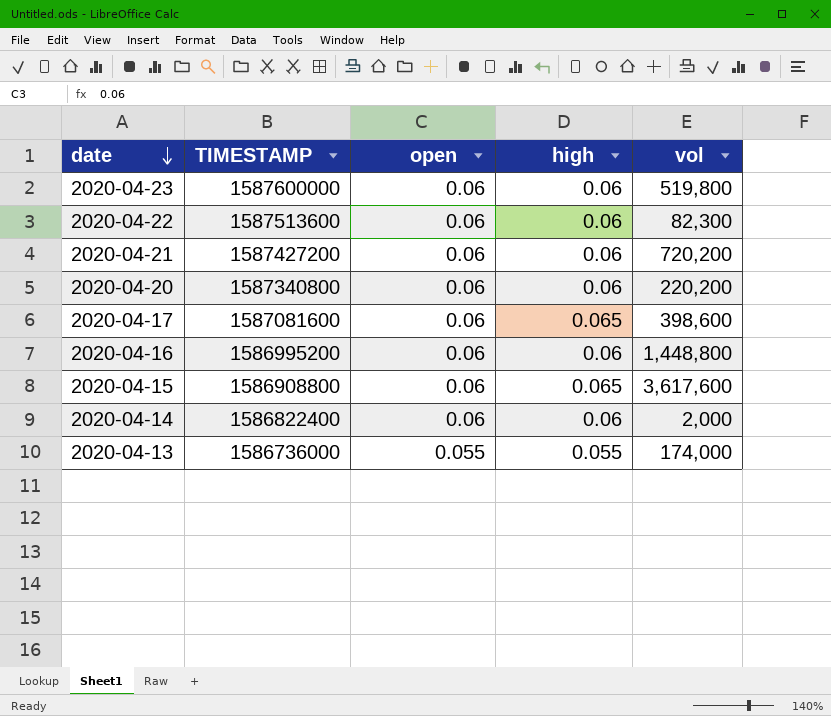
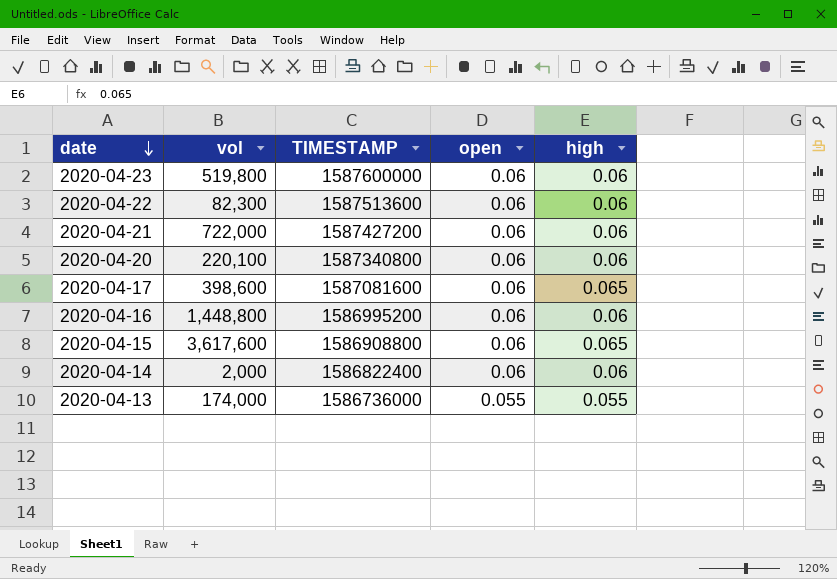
column vol | position: 5 -> 2
2020-04-21 | vol: 720,200 -> 722,000
2020-04-20 | vol: 220,200 -> 220,100

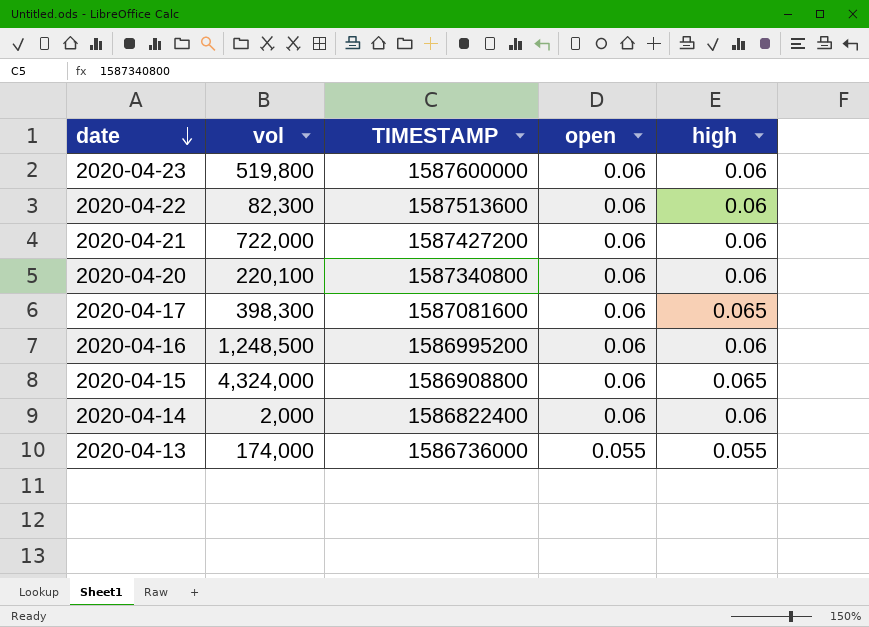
2020-04-17 | vol: 398,600 -> 398,300
2020-04-16 | vol: 1,448,800 -> 1,248,500
2020-04-15 | vol: 3,617,600 -> 4,324,000

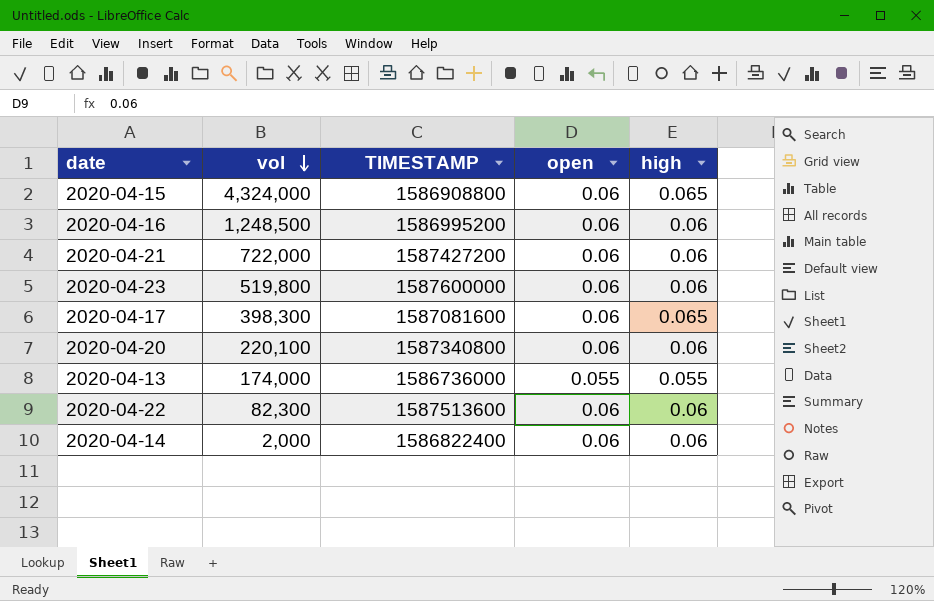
row order: date descending -> vol descending

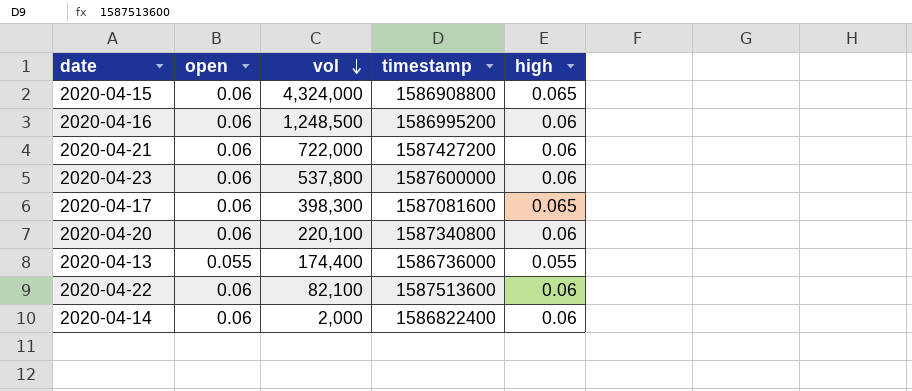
column open | position: 4 -> 2
column name: TIMESTAMP -> timestamp
2020-04-23 | vol: 519,800 -> 537,800
2020-04-13 | vol: 174,000 -> 174,400
2020-04-22 | vol: 82,300 -> 82,100

